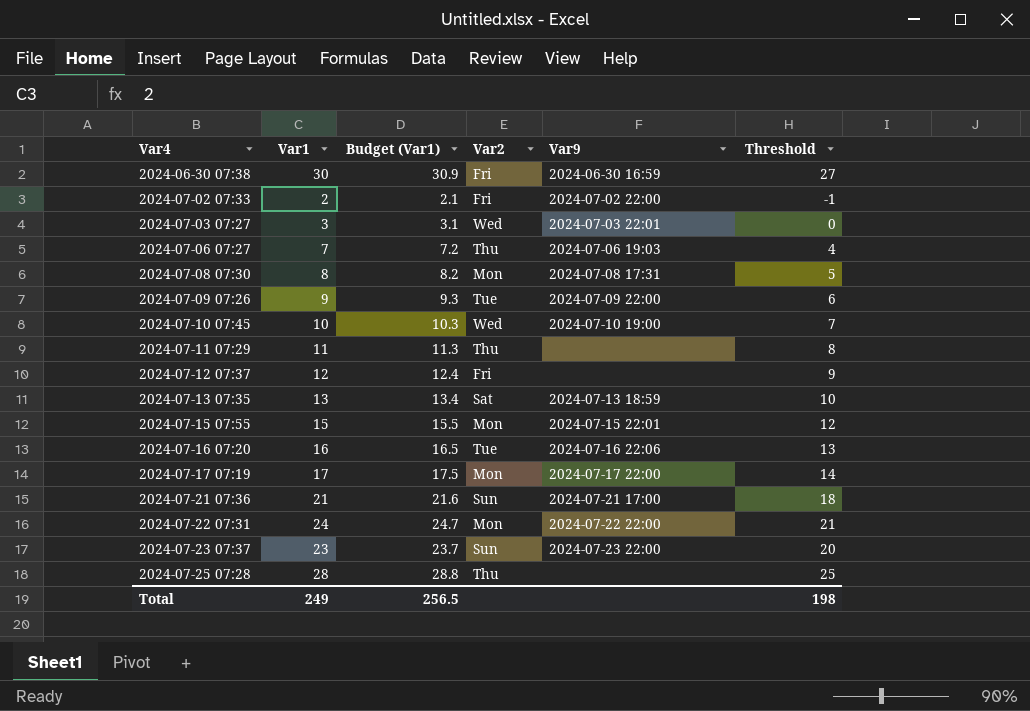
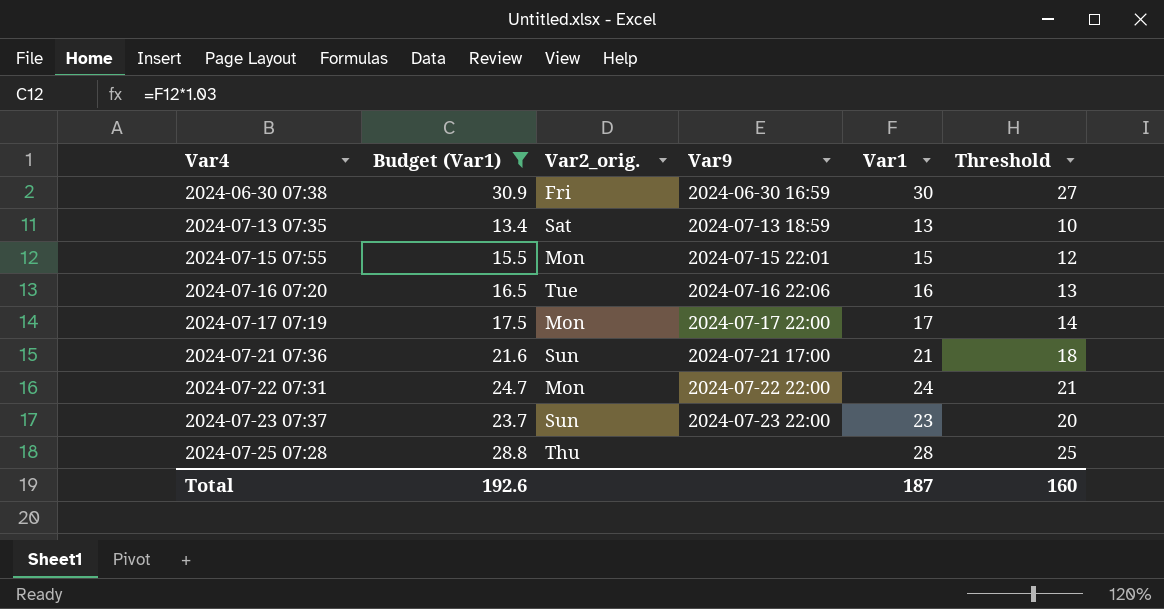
filter: none -> Budget (Var1) >= 13.4
column name: Var2 -> Var2_orig.
column Var1 | position: 2 -> 5
Total | Budget (Var1): 256.5 -> 192.6
Total | Var1: 249 -> 187
Total | Threshold: 198 -> 160

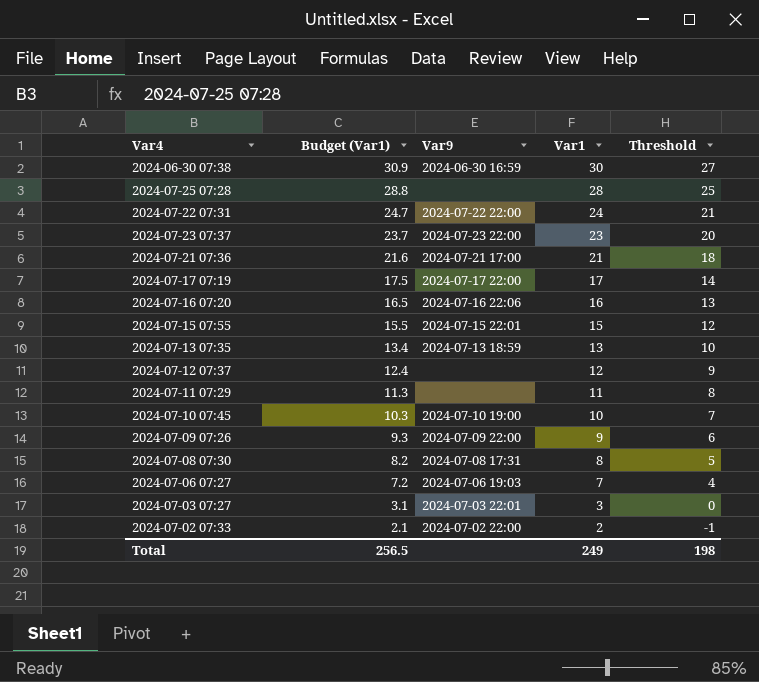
filter: Budget (Var1) >= 13.4 -> none
row order: Var4 ascending -> Budget (Var1) descending
column Var2_orig. | position: 3 -> none
Total | Budget (Var1): 192.6 -> 256.5
Total | Var1: 187 -> 249
Total | Threshold: 160 -> 198

